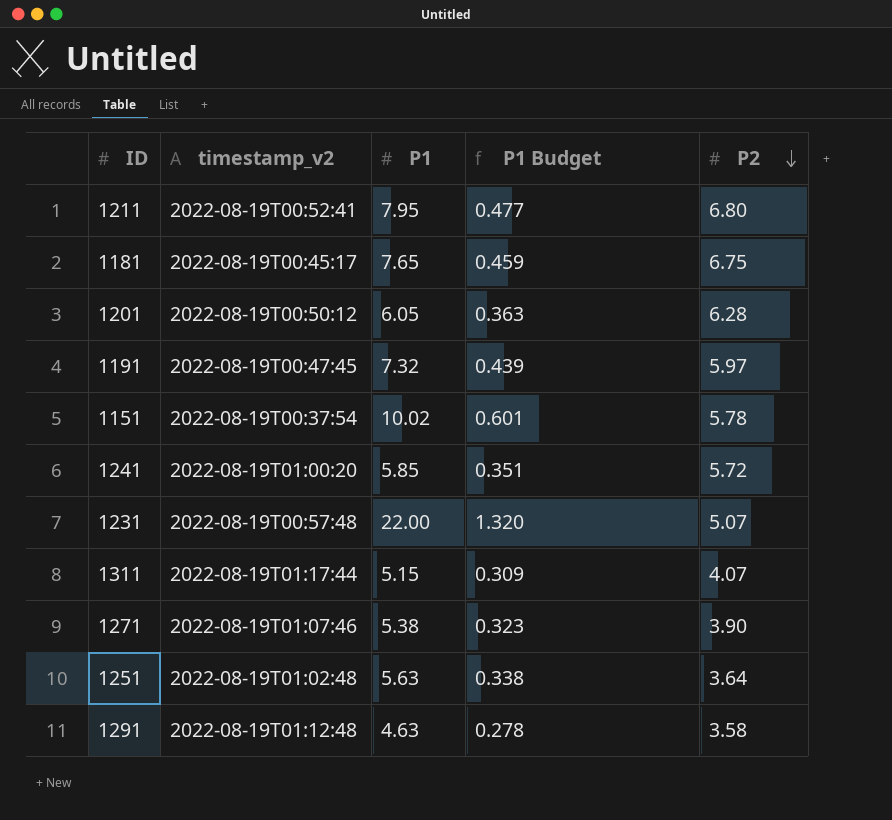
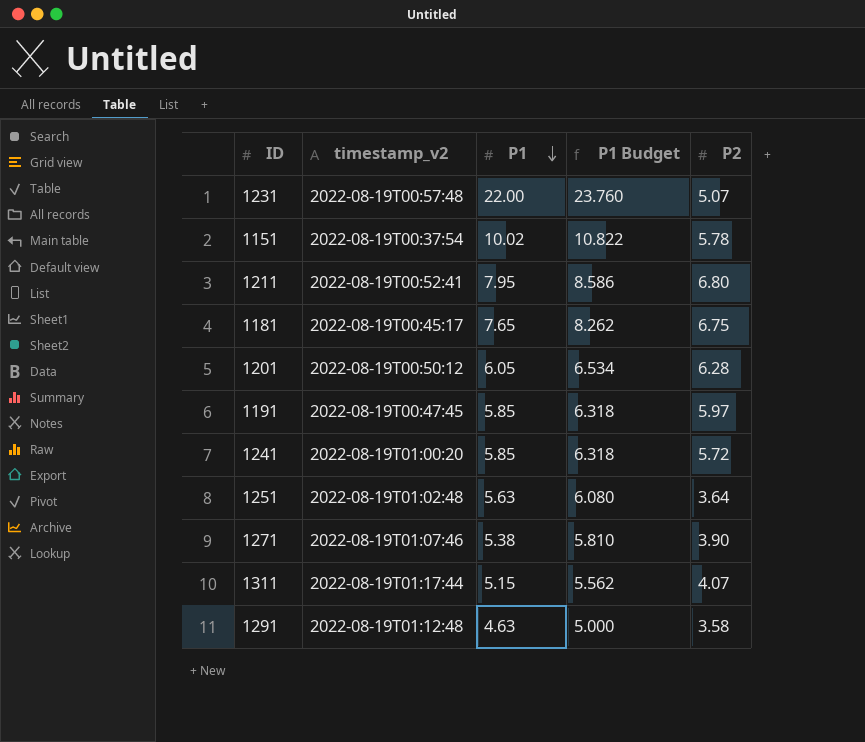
row order: P2 descending -> P1 descending
column P1 Budget | formula: [P1] * 0.06 -> [P1] * 1.08
1191 | P1: 7.32 -> 5.85

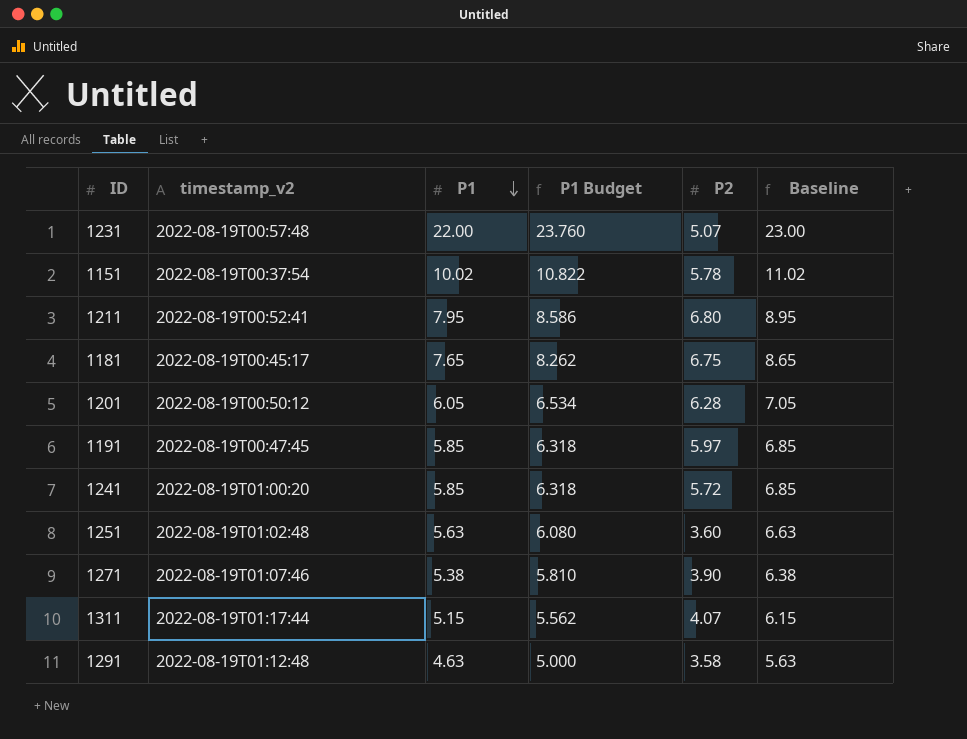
column Baseline | formula: none -> [P1] + 1
1251 | P2: 3.64 -> 3.60

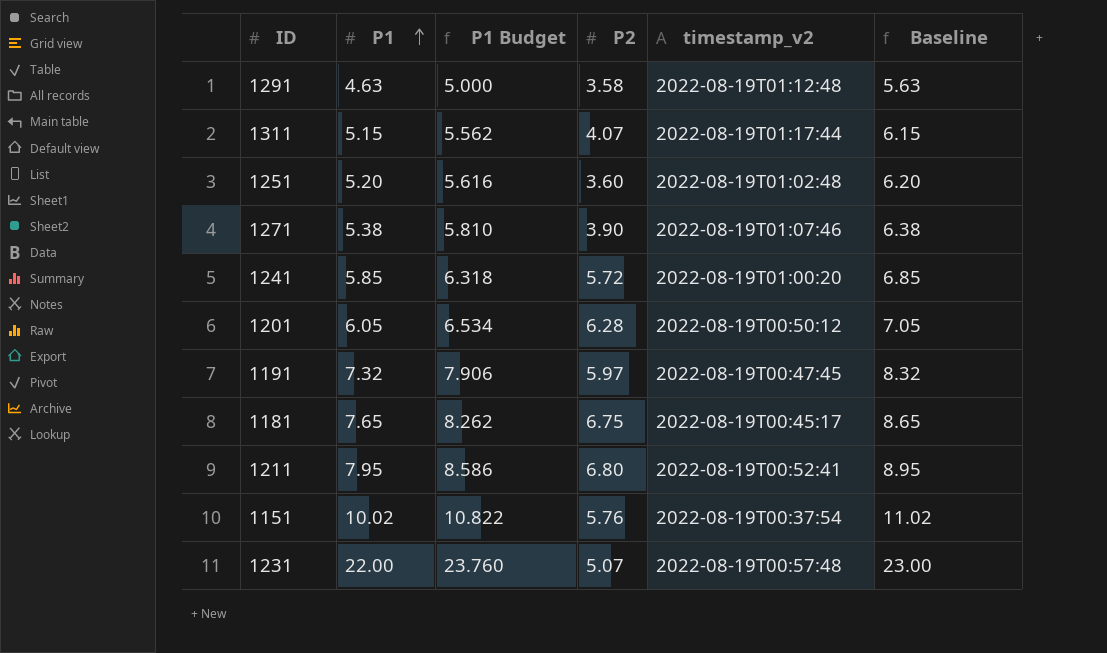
row order: P1 descending -> P1 ascending
column timestamp_v2 | position: 2 -> 5
1251 | P1: 5.63 -> 5.20
1251 | P1 Budget: 6.080 -> 5.616
1251 | Baseline: 6.63 -> 6.20
1191 | P1: 5.85 -> 7.32
1191 | P1 Budget: 6.318 -> 7.906
1191 | Baseline: 6.85 -> 8.32
1151 | P2: 5.78 -> 5.76

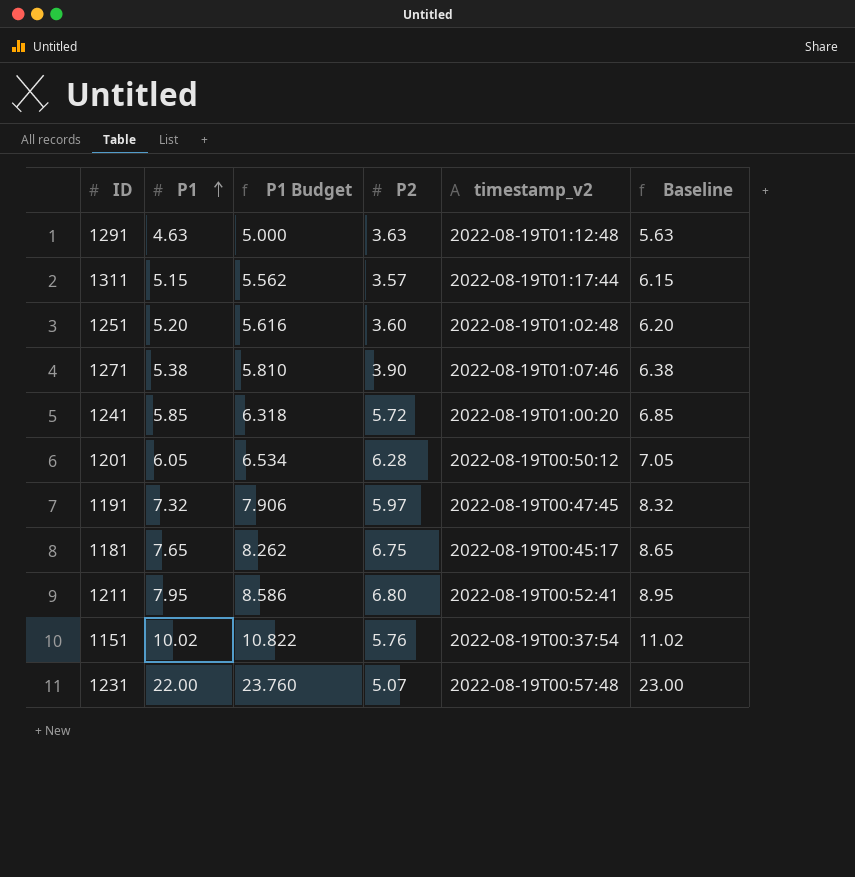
1291 | P2: 3.58 -> 3.63
1311 | P2: 4.07 -> 3.57

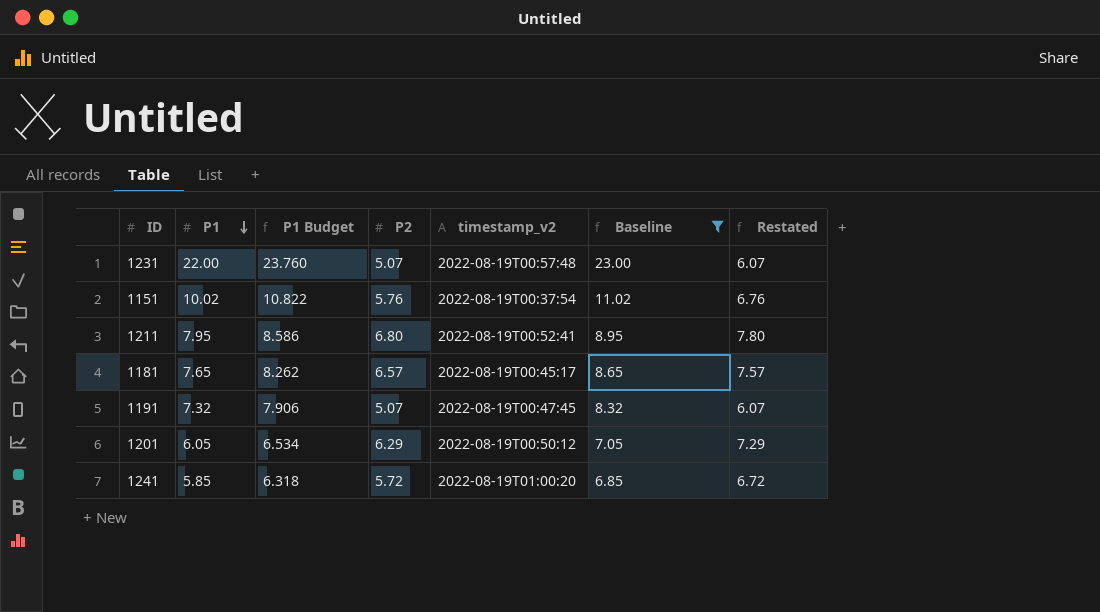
filter: none -> Baseline >= 6.85
row order: P1 ascending -> P1 descending
column Restated | formula: none -> [P2] + 1
1181 | P2: 6.75 -> 6.57
1191 | P2: 5.97 -> 5.07
1201 | P2: 6.28 -> 6.29

